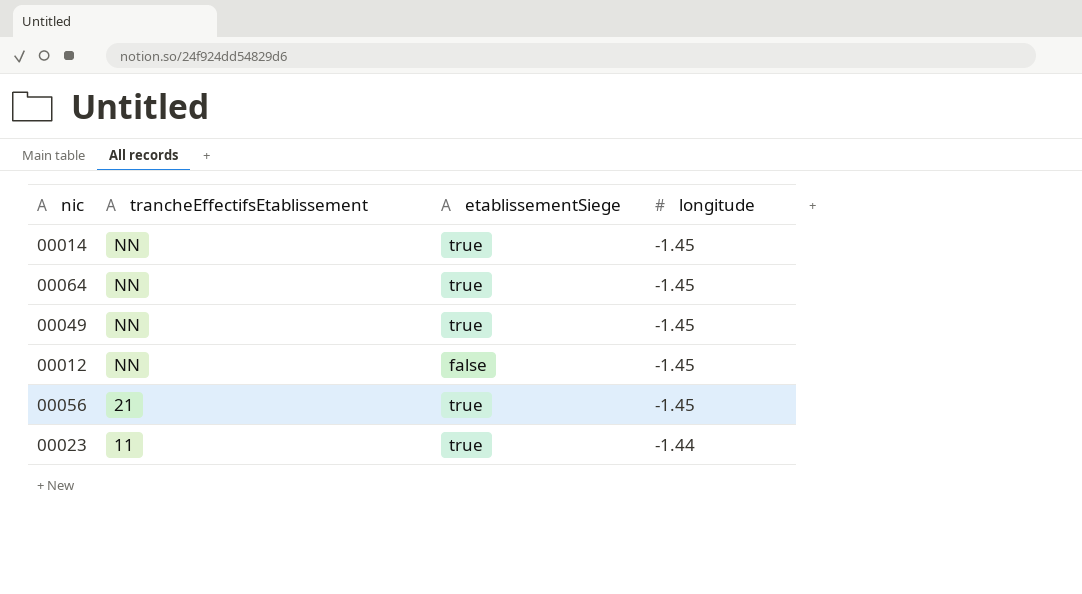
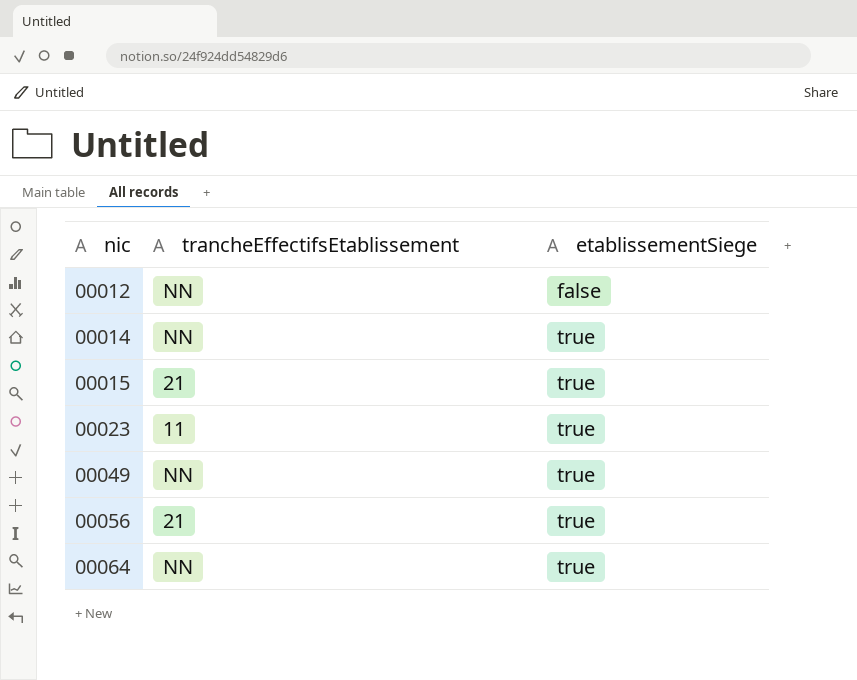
row order: trancheEffectifsEtablissement descending -> nic ascending
column longitude | position: 4 -> none
row 00015: none -> 21 | true

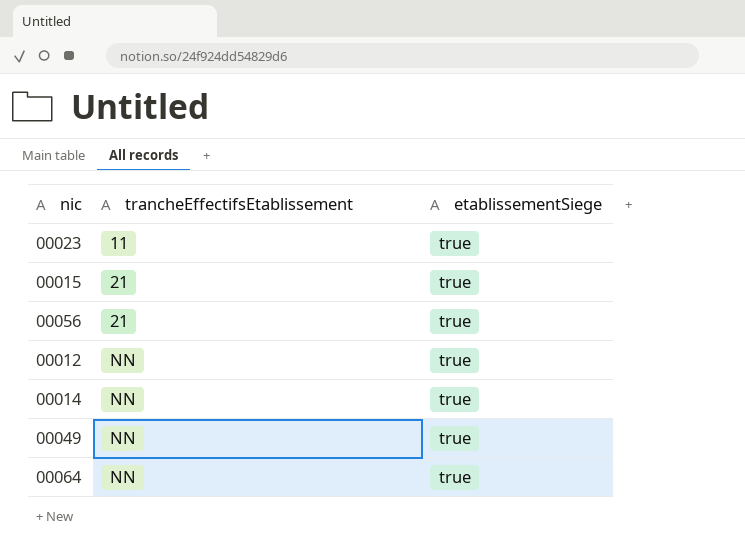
row order: nic ascending -> trancheEffectifsEtablissement ascending
00012 | etablissementSiege: false -> true

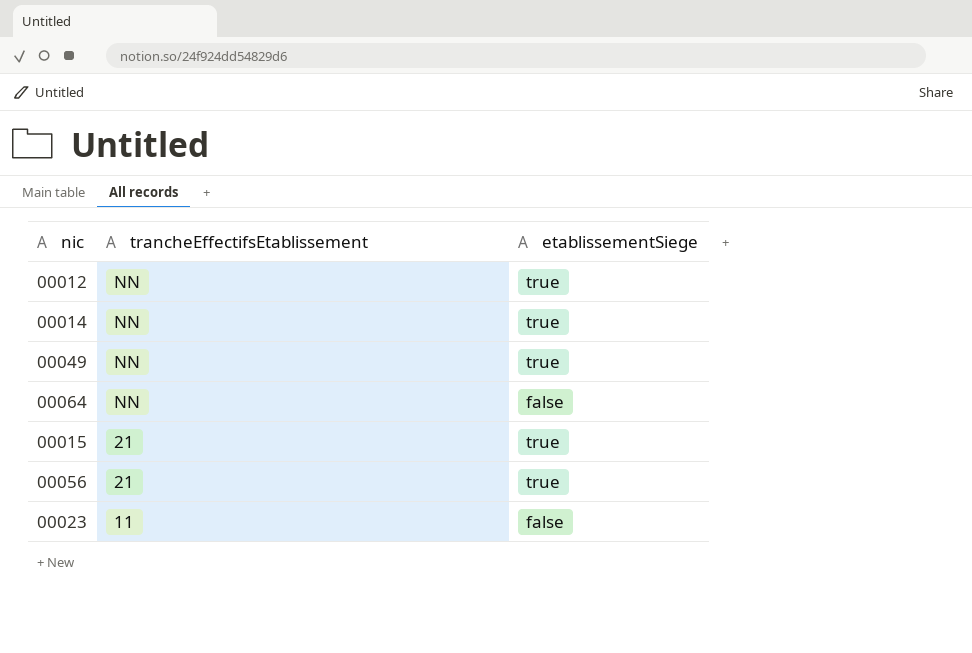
row order: trancheEffectifsEtablissement ascending -> trancheEffectifsEtablissement descending
00064 | etablissementSiege: true -> false
00023 | etablissementSiege: true -> false

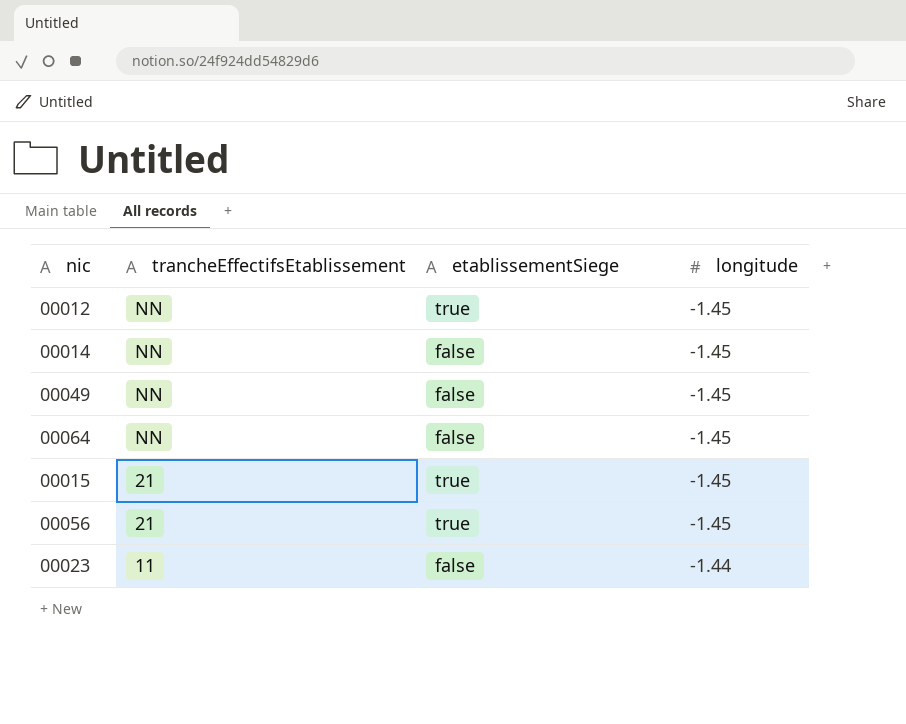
column longitude | position: none -> 4
00014 | etablissementSiege: true -> false
00049 | etablissementSiege: true -> false

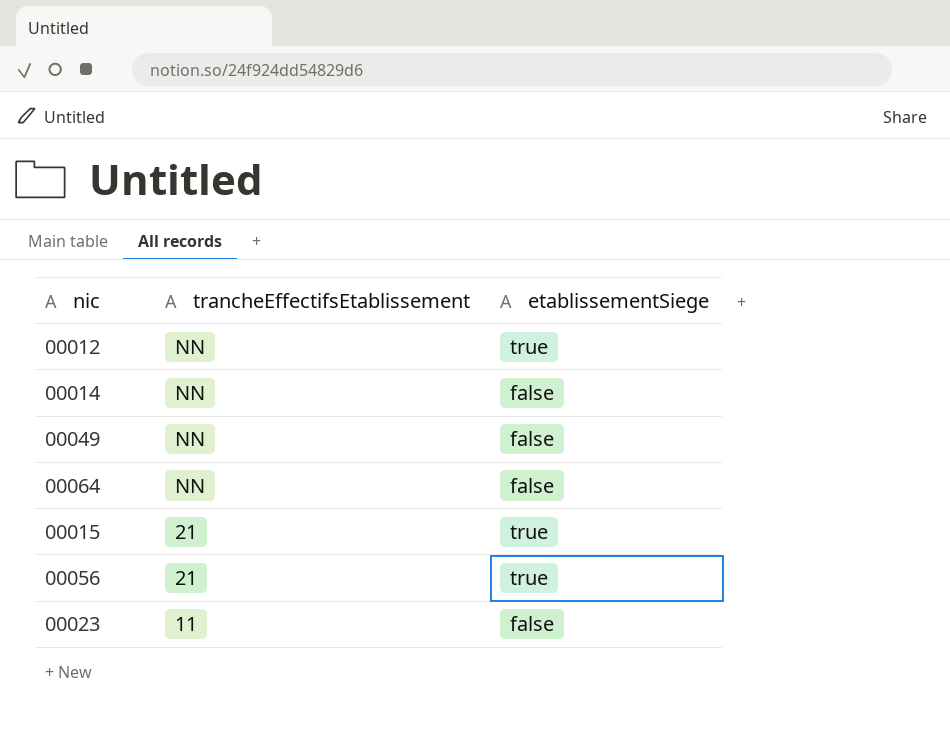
column longitude | position: 4 -> none

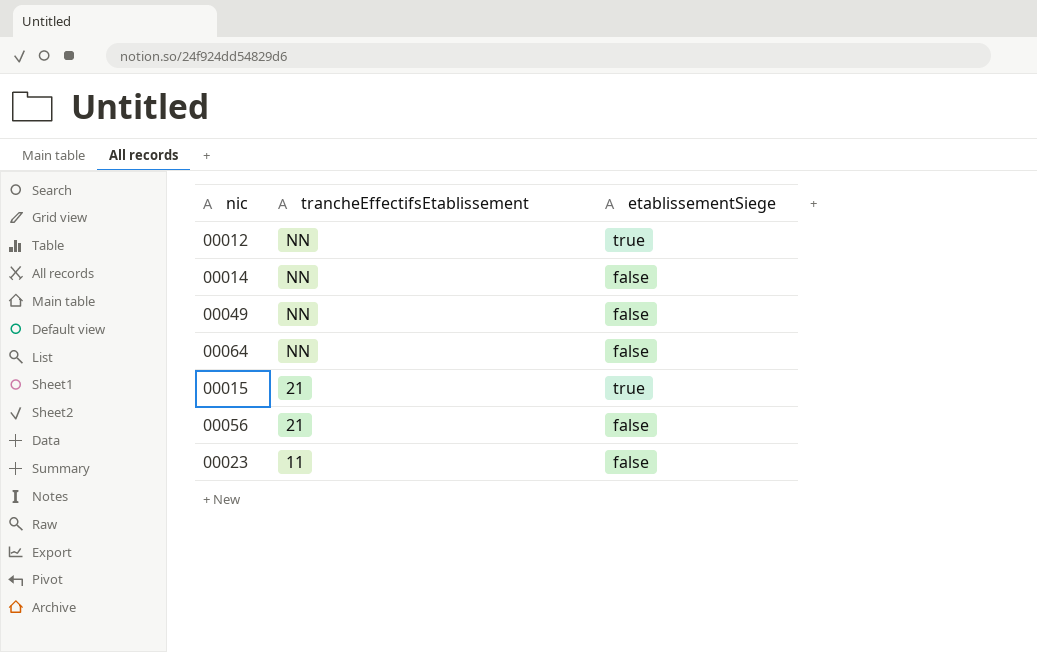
00056 | etablissementSiege: true -> false

